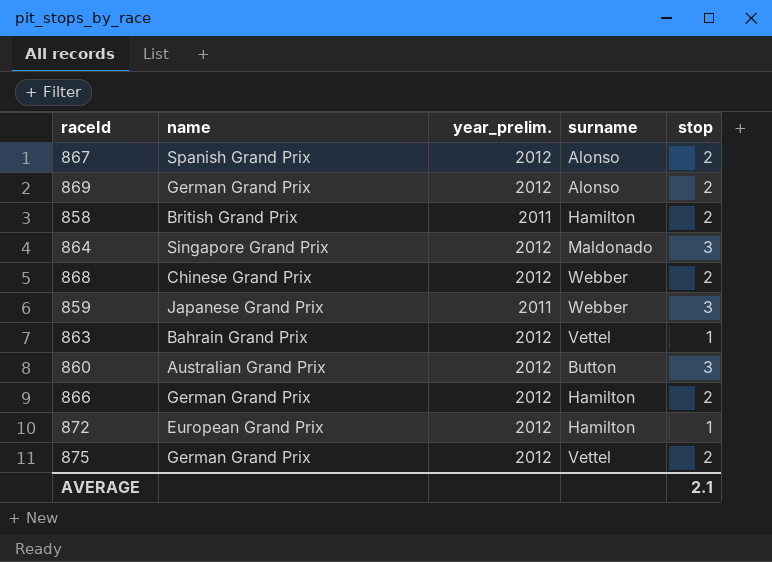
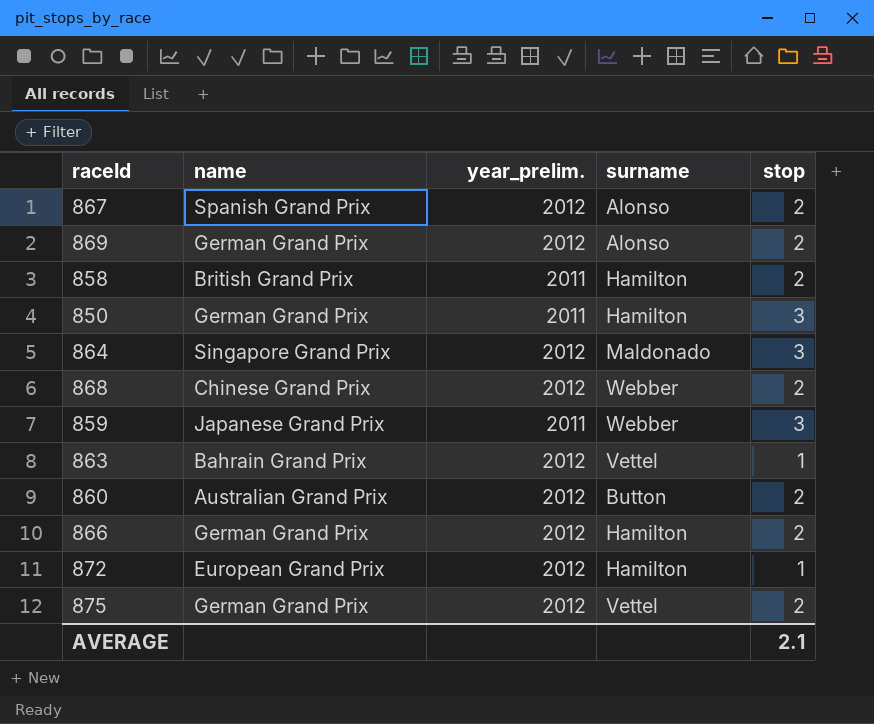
row 850: none -> German Grand Prix | 2011 | Hamilton | 3
860 | stop: 3 -> 2

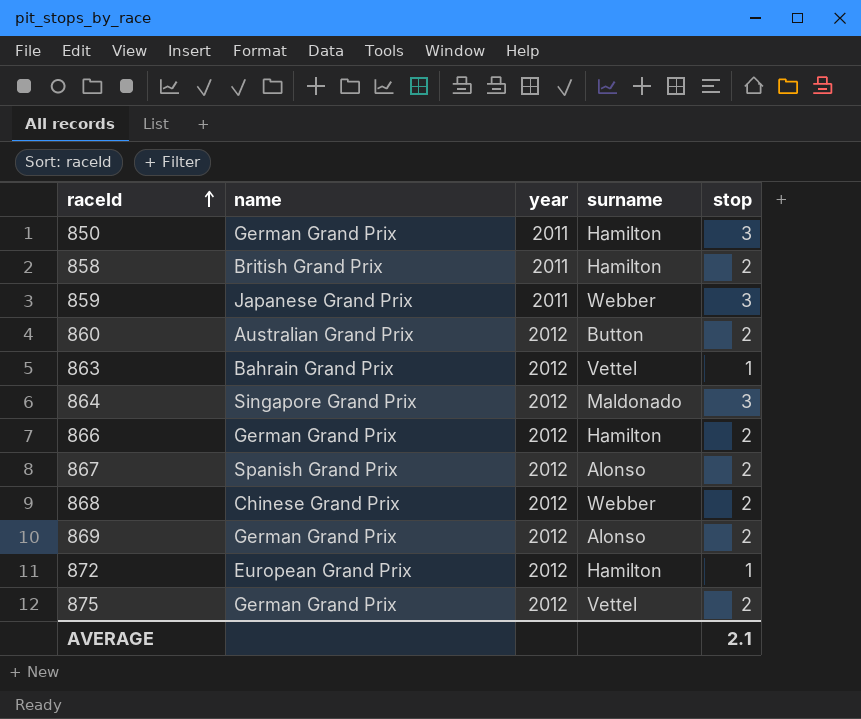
row order: none -> raceId ascending
column name: year_prelim. -> year

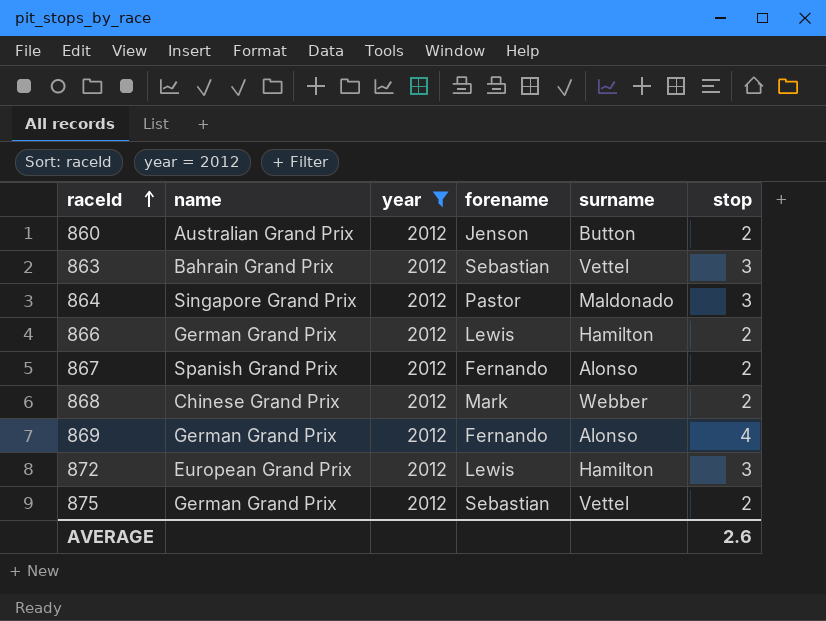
filter: none -> year = 2012
column forename | position: none -> 4
863 | stop: 1 -> 3
869 | stop: 2 -> 4
872 | stop: 1 -> 3
AVERAGE | stop: 2.1 -> 2.6

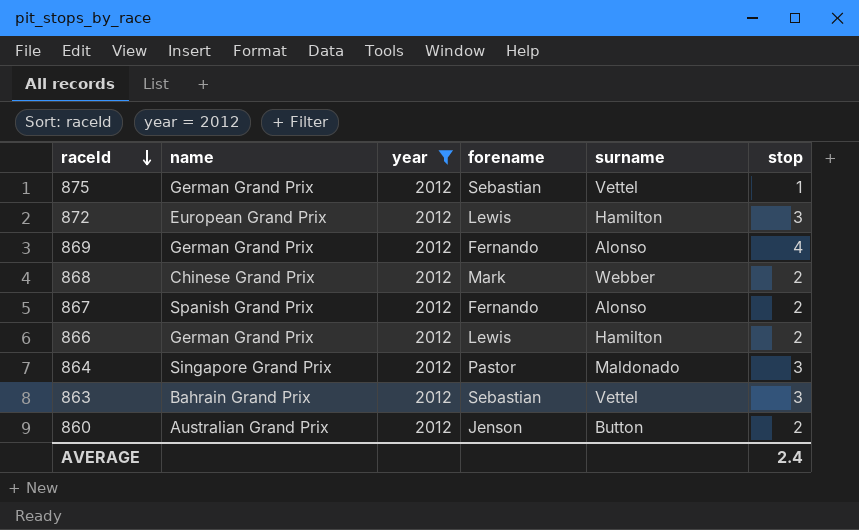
row order: raceId ascending -> raceId descending
875 | stop: 2 -> 1
AVERAGE | stop: 2.6 -> 2.4

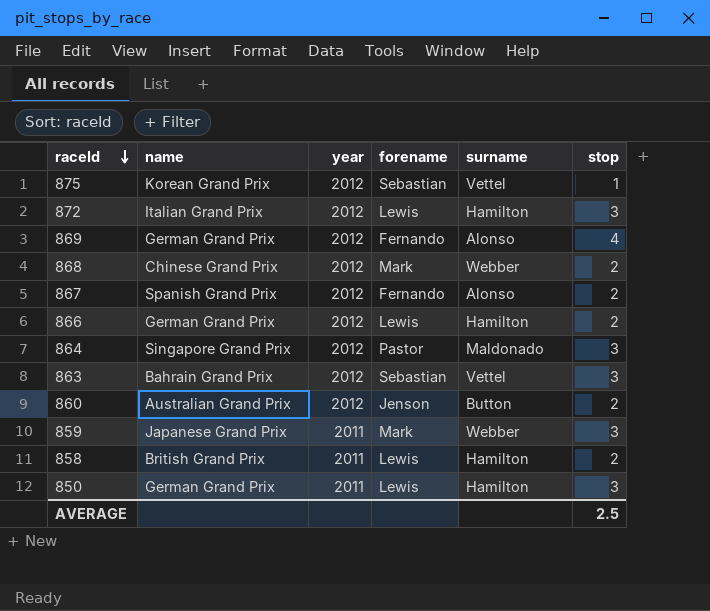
filter: year = 2012 -> none
875 | name: German Grand Prix -> Korean Grand Prix
872 | name: European Grand Prix -> Italian Grand Prix
AVERAGE | stop: 2.4 -> 2.5

